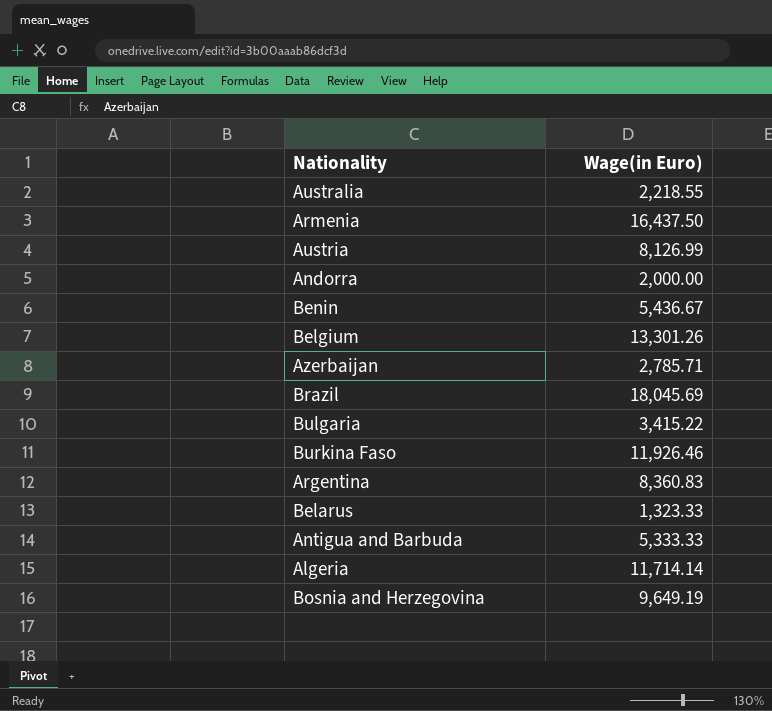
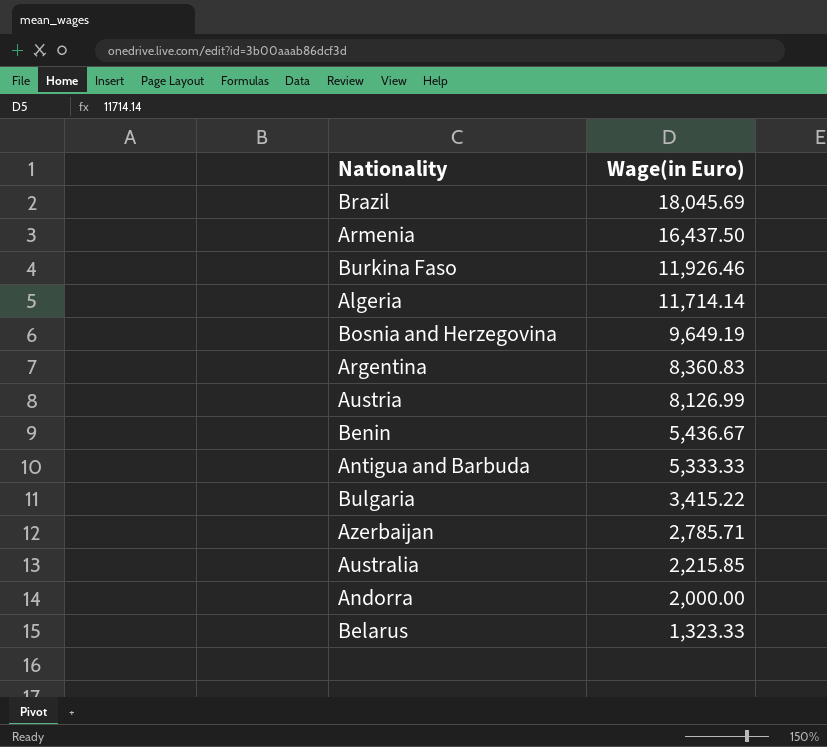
row order: none -> Wage(in Euro) descending
row Belgium: 13,301.26 -> none
Australia | Wage(in Euro): 2,218.55 -> 2,215.85

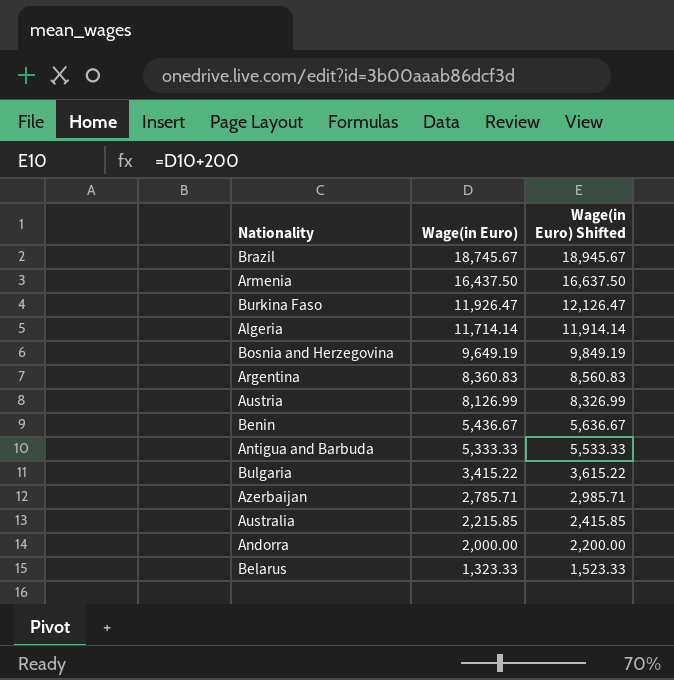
column Wage(in Euro) Shifted | formula: none -> [Wage(in Euro)] + 200
Brazil | Wage(in Euro): 18,045.69 -> 18,745.67
Burkina Faso | Wage(in Euro): 11,926.46 -> 11,926.47

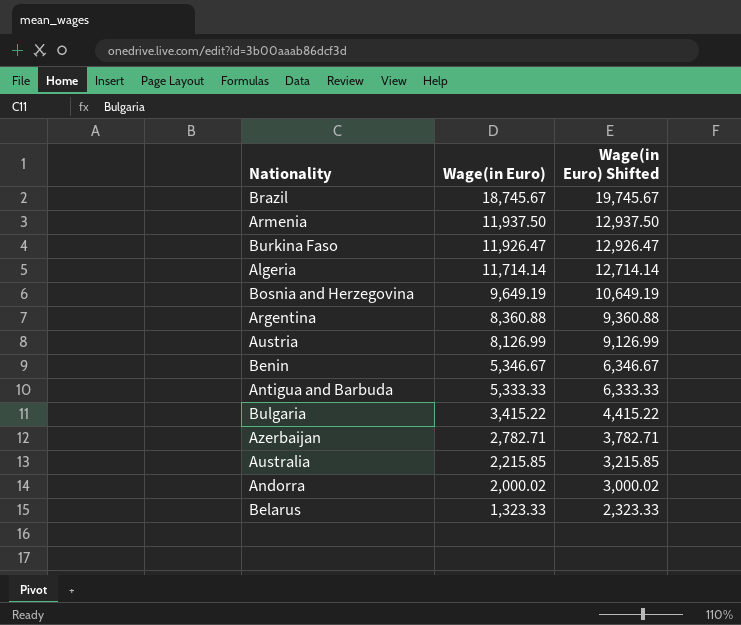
column Wage(in Euro) Shifted | formula: [Wage(in Euro)] + 200 -> [Wage(in Euro)] + 1000
Armenia | Wage(in Euro): 16,437.50 -> 11,937.50
Argentina | Wage(in Euro): 8,360.83 -> 8,360.88
Benin | Wage(in Euro): 5,436.67 -> 5,346.67
Azerbaijan | Wage(in Euro): 2,785.71 -> 2,782.71
Andorra | Wage(in Euro): 2,000.00 -> 2,000.02

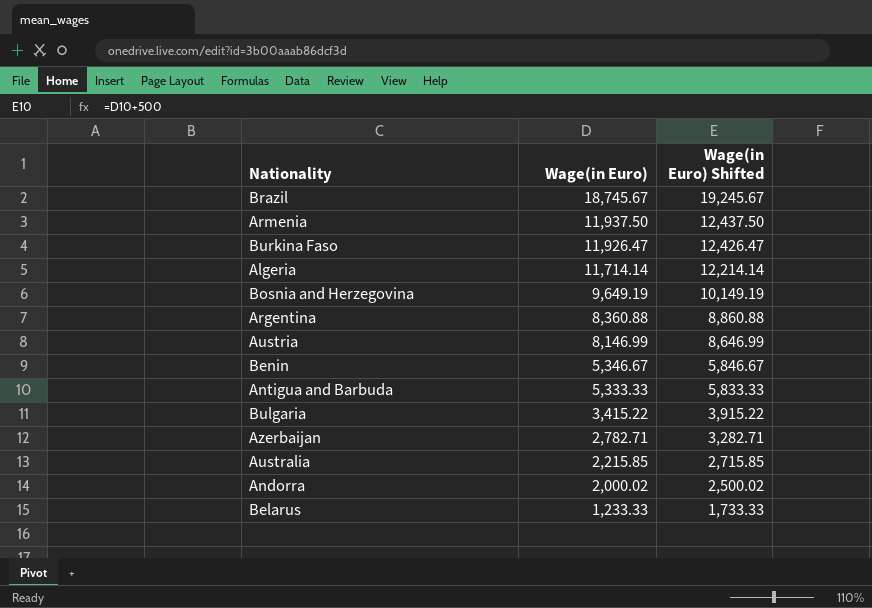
column Wage(in Euro) Shifted | formula: [Wage(in Euro)] + 1000 -> [Wage(in Euro)] + 500
Austria | Wage(in Euro): 8,126.99 -> 8,146.99
Belarus | Wage(in Euro): 1,323.33 -> 1,233.33

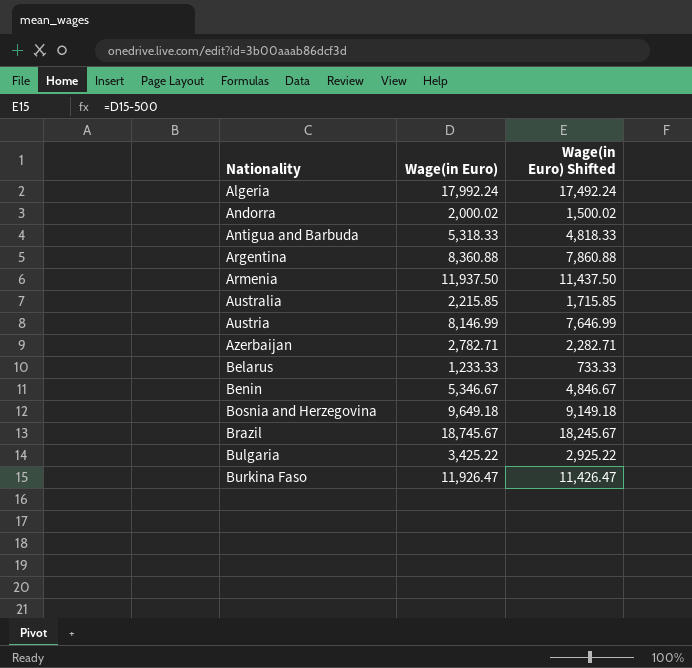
row order: Wage(in Euro) descending -> Nationality ascending
column Wage(in Euro) Shifted | formula: [Wage(in Euro)] + 500 -> [Wage(in Euro)] - 500
Algeria | Wage(in Euro): 11,714.14 -> 17,992.24
Antigua and Barbuda | Wage(in Euro): 5,333.33 -> 5,318.33
Bosnia and Herzegovina | Wage(in Euro): 9,649.19 -> 9,649.18
Bulgaria | Wage(in Euro): 3,415.22 -> 3,425.22

